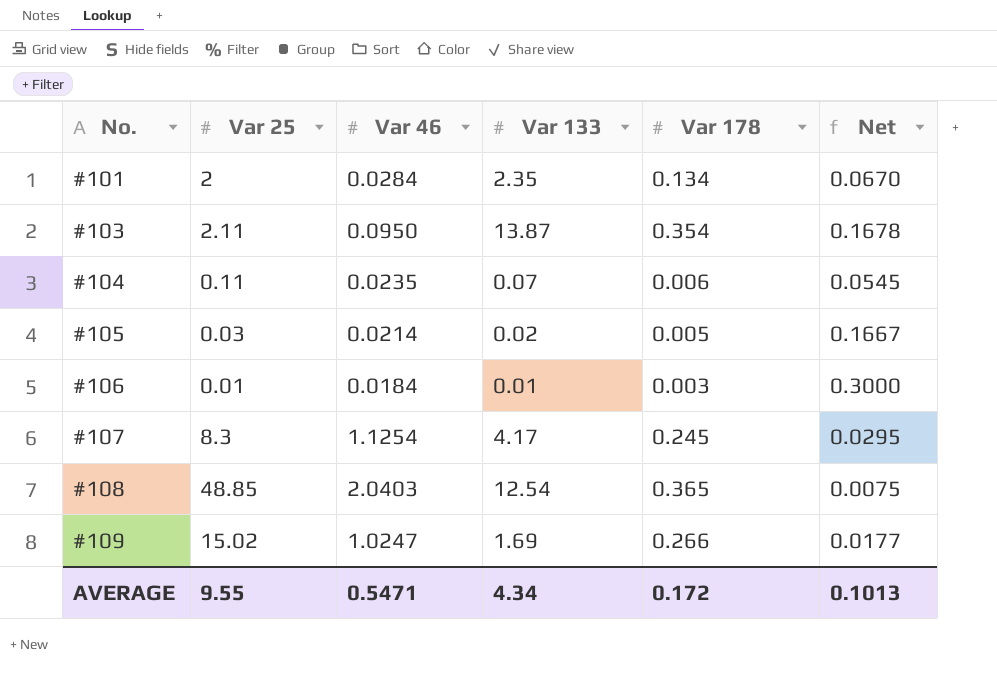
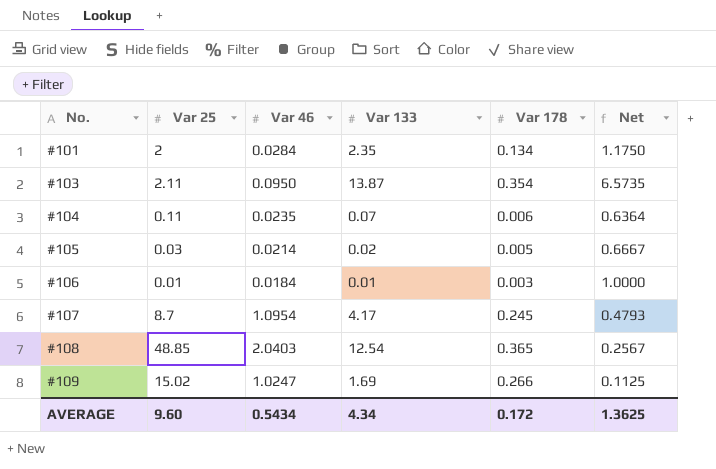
column Net | formula: [Var 178] / [Var 25] -> [Var 133] / [Var 25]
#107 | Var 25: 8.3 -> 8.7
#107 | Var 46: 1.1254 -> 1.0954
AVERAGE | Var 25: 9.55 -> 9.60
AVERAGE | Var 46: 0.5471 -> 0.5434
AVERAGE | Net: 0.1013 -> 1.3625

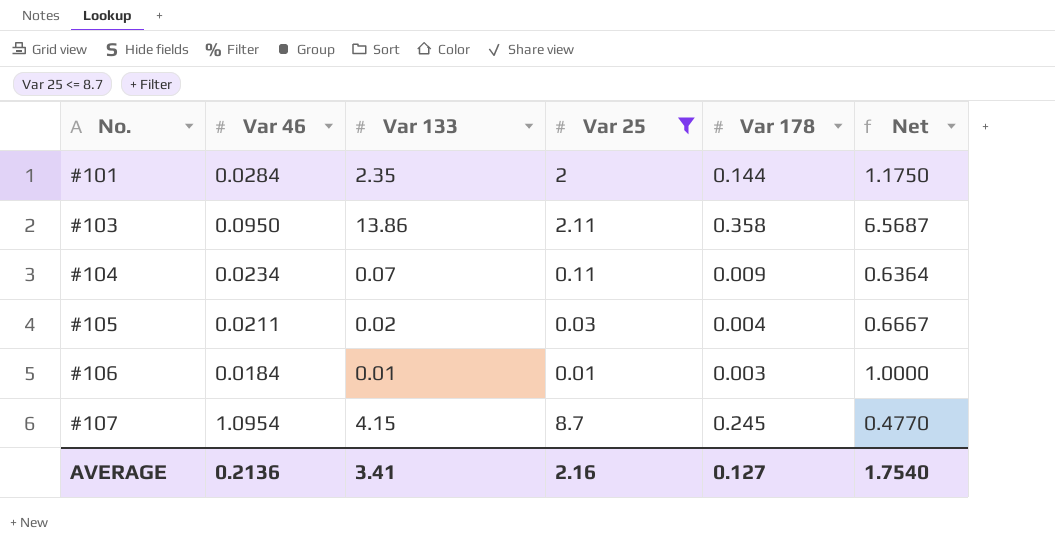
filter: none -> Var 25 <= 8.7
column Var 25 | position: 2 -> 4
#101 | Var 178: 0.134 -> 0.144
#103 | Var 133: 13.87 -> 13.86
#103 | Var 178: 0.354 -> 0.358
#103 | Net: 6.5735 -> 6.5687
#104 | Var 46: 0.0235 -> 0.0234
#104 | Var 178: 0.006 -> 0.009
#105 | Var 46: 0.0214 -> 0.0211
#105 | Var 178: 0.005 -> 0.004
#107 | Var 133: 4.17 -> 4.15
#107 | Net: 0.4793 -> 0.4770
AVERAGE | Var 46: 0.5434 -> 0.2136
AVERAGE | Var 133: 4.34 -> 3.41
AVERAGE | Var 25: 9.60 -> 2.16
AVERAGE | Var 178: 0.172 -> 0.127
AVERAGE | Net: 1.3625 -> 1.7540

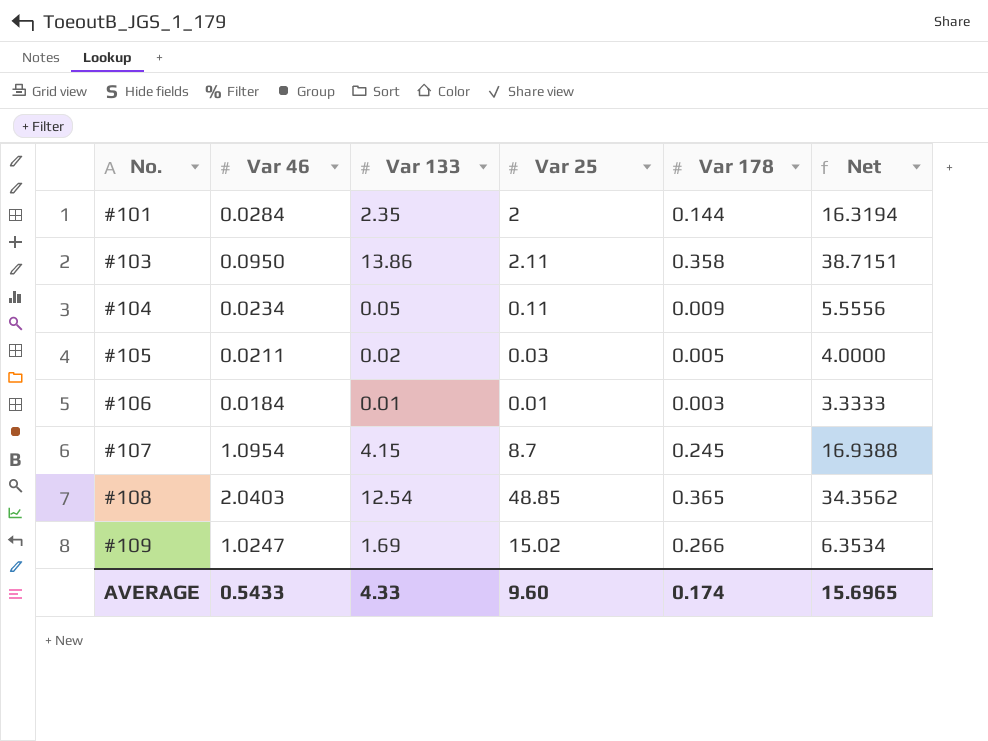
filter: Var 25 <= 8.7 -> none
column Net | formula: [Var 133] / [Var 25] -> [Var 133] / [Var 178]
#104 | Var 133: 0.07 -> 0.05
#105 | Var 178: 0.004 -> 0.005
AVERAGE | Var 46: 0.2136 -> 0.5433
AVERAGE | Var 133: 3.41 -> 4.33
AVERAGE | Var 25: 2.16 -> 9.60
AVERAGE | Var 178: 0.127 -> 0.174
AVERAGE | Net: 1.7540 -> 15.6965

